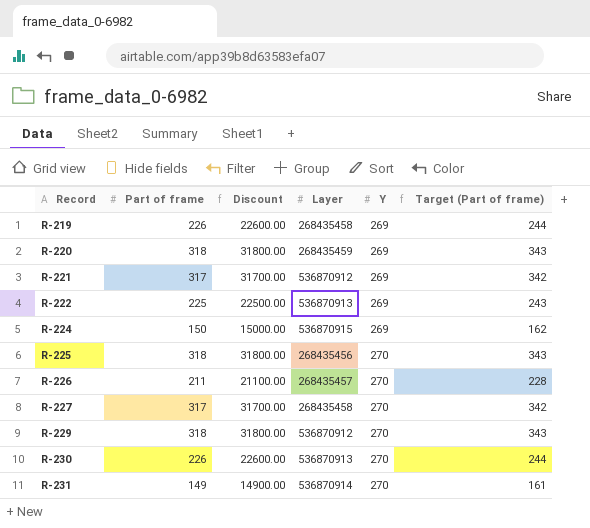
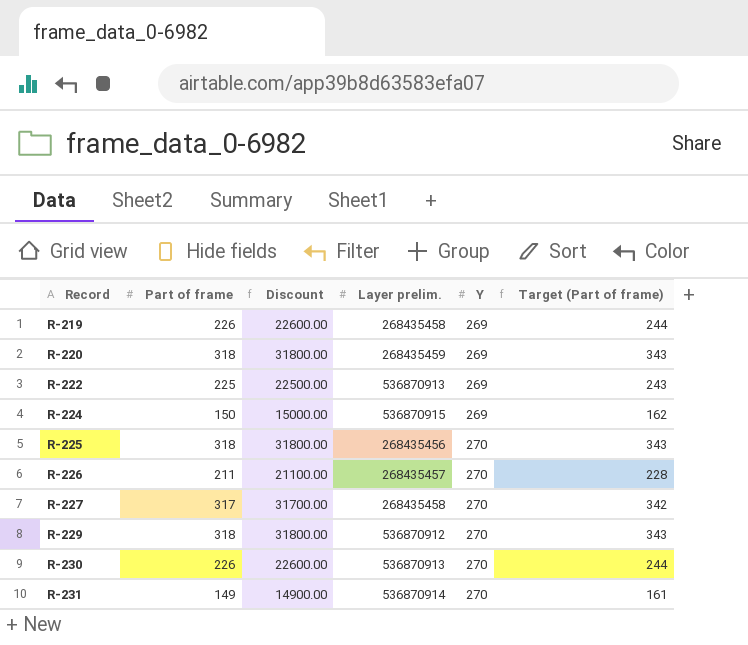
column name: Layer -> Layer prelim.
row R-221: 317 | 31700.00 | 536870912 | 269 | 342 -> none

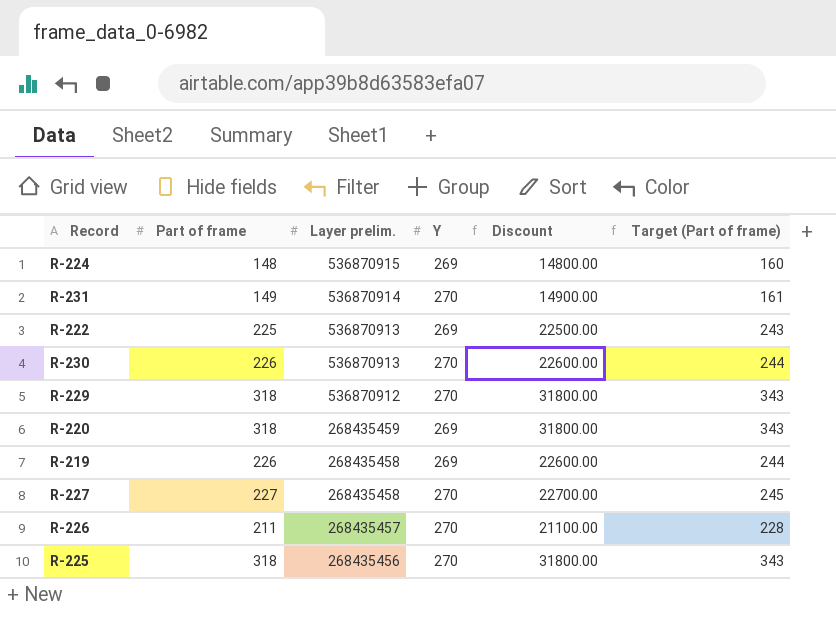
row order: Record ascending -> Layer prelim. descending
column Discount | position: 3 -> 5
R-224 | Part of frame: 150 -> 148
R-224 | Discount: 15000.00 -> 14800.00
R-224 | Target (Part of frame): 162 -> 160
R-227 | Part of frame: 317 -> 227
R-227 | Discount: 31700.00 -> 22700.00
R-227 | Target (Part of frame): 342 -> 245

